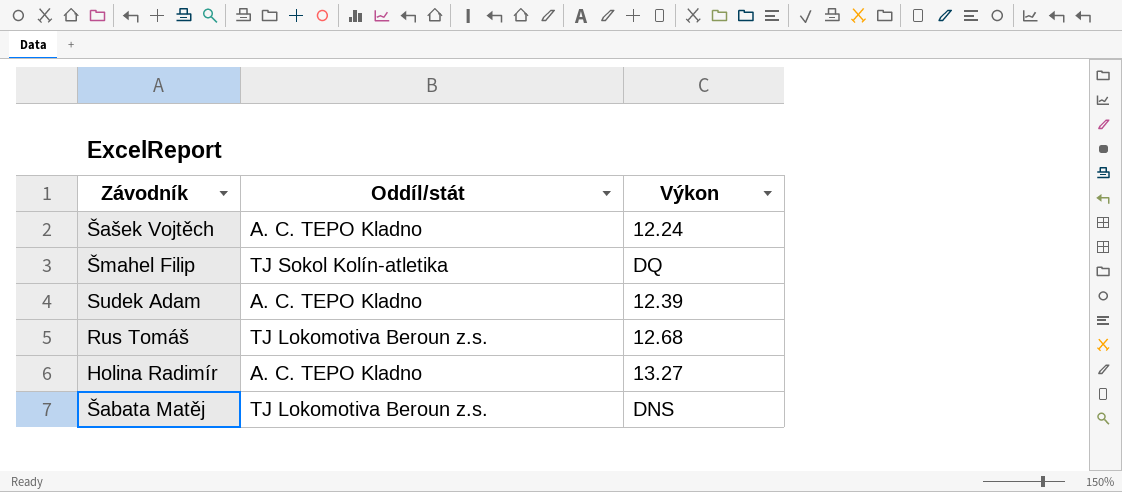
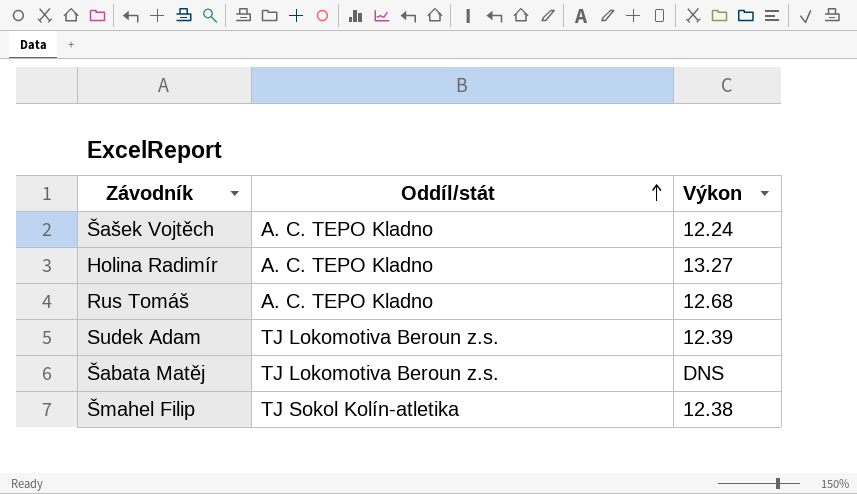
row order: none -> Oddíl/stát ascending
Rus Tomáš | Oddíl/stát: TJ Lokomotiva Beroun z.s. -> A. C. TEPO Kladno
Sudek Adam | Oddíl/stát: A. C. TEPO Kladno -> TJ Lokomotiva Beroun z.s.
Šmahel Filip | Výkon: DQ -> 12.38

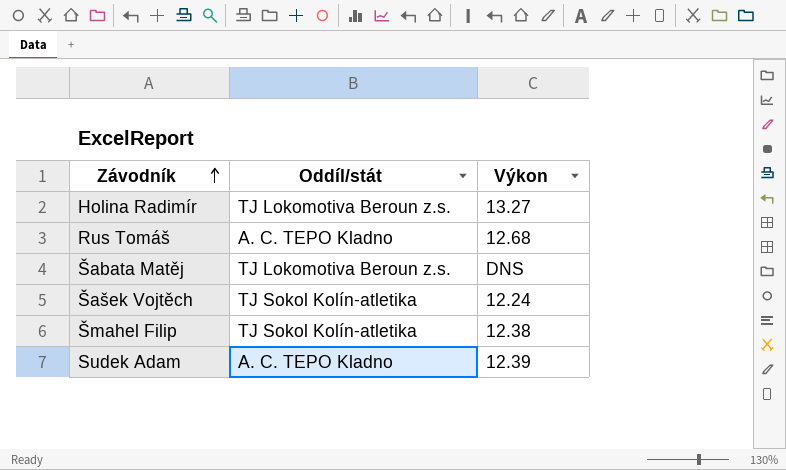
row order: Oddíl/stát ascending -> Závodník ascending
Holina Radimír | Oddíl/stát: A. C. TEPO Kladno -> TJ Lokomotiva Beroun z.s.
Šašek Vojtěch | Oddíl/stát: A. C. TEPO Kladno -> TJ Sokol Kolín-atletika
Sudek Adam | Oddíl/stát: TJ Lokomotiva Beroun z.s. -> A. C. TEPO Kladno

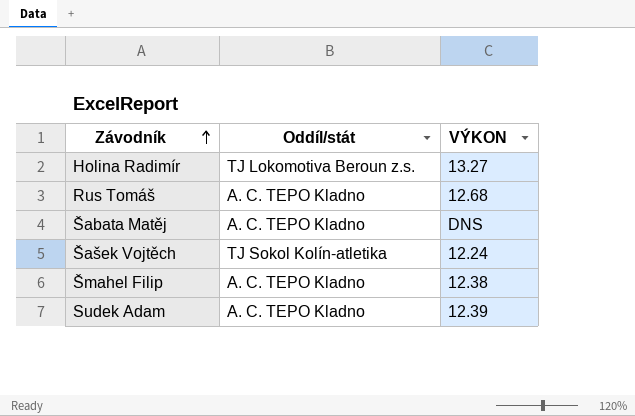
column name: Výkon -> VÝKON
Šabata Matěj | Oddíl/stát: TJ Lokomotiva Beroun z.s. -> A. C. TEPO Kladno
Šmahel Filip | Oddíl/stát: TJ Sokol Kolín-atletika -> A. C. TEPO Kladno

